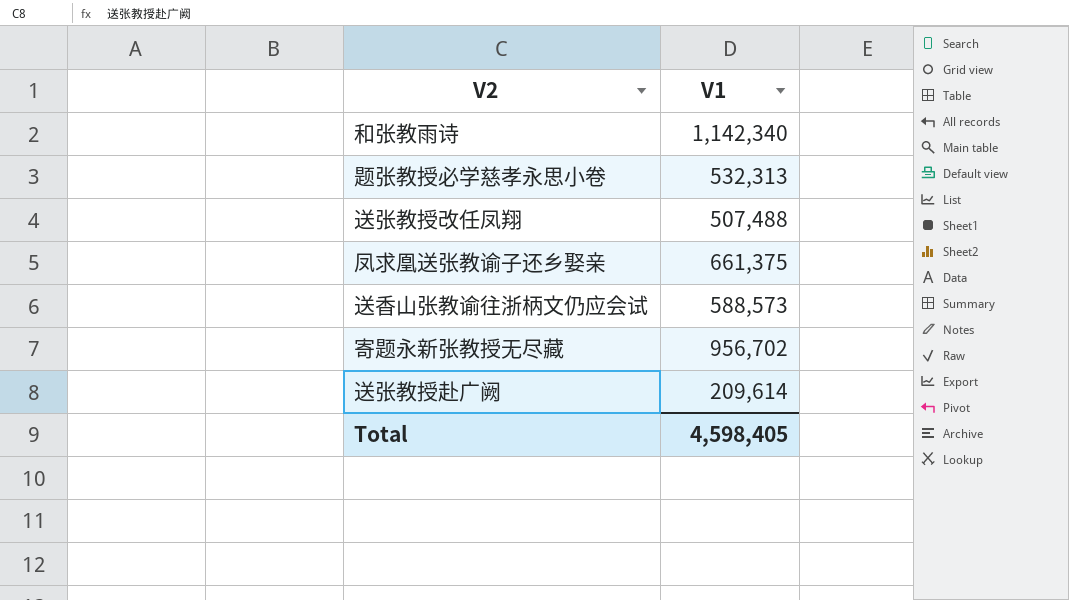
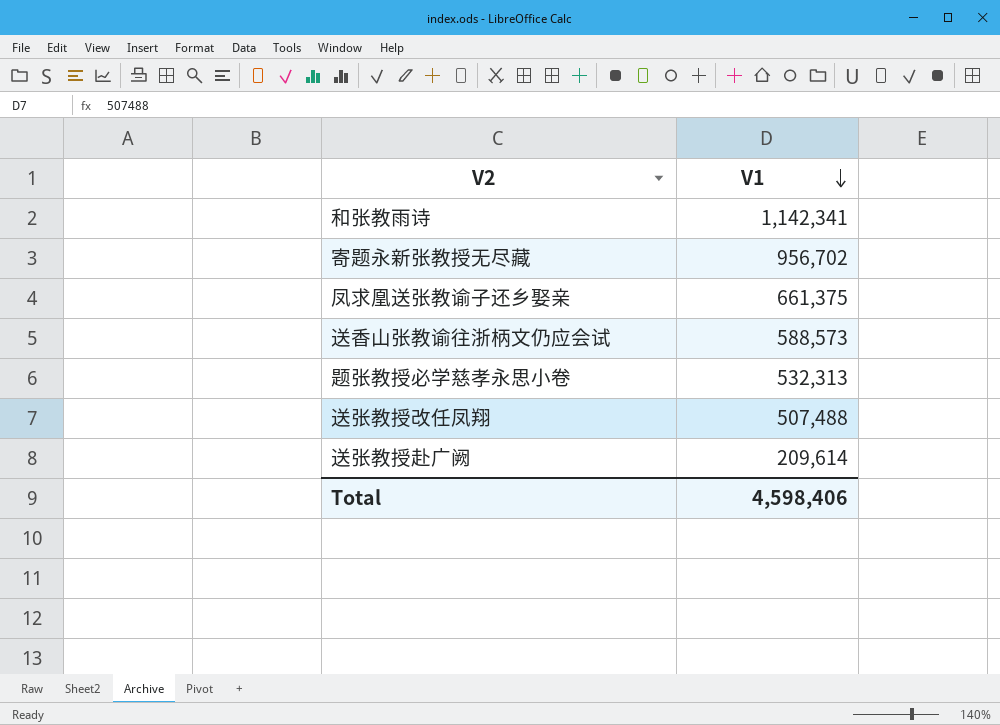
row order: none -> V1 descending
和张教雨诗 | V1: 1,142,340 -> 1,142,341
Total | V1: 4,598,405 -> 4,598,406

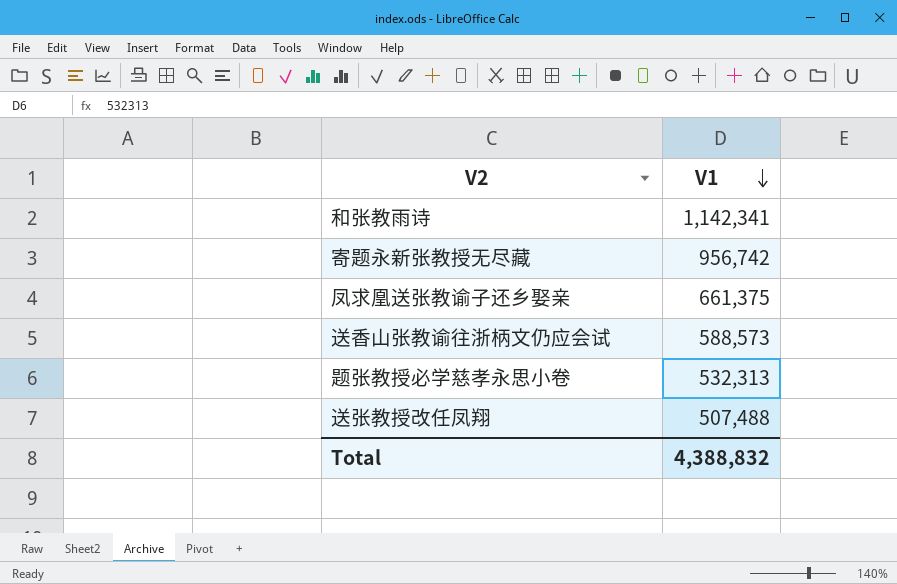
row 送张教授赴广阙: 209,614 -> none
寄题永新张教授无尽藏 | V1: 956,702 -> 956,742
Total | V1: 4,598,406 -> 4,388,832

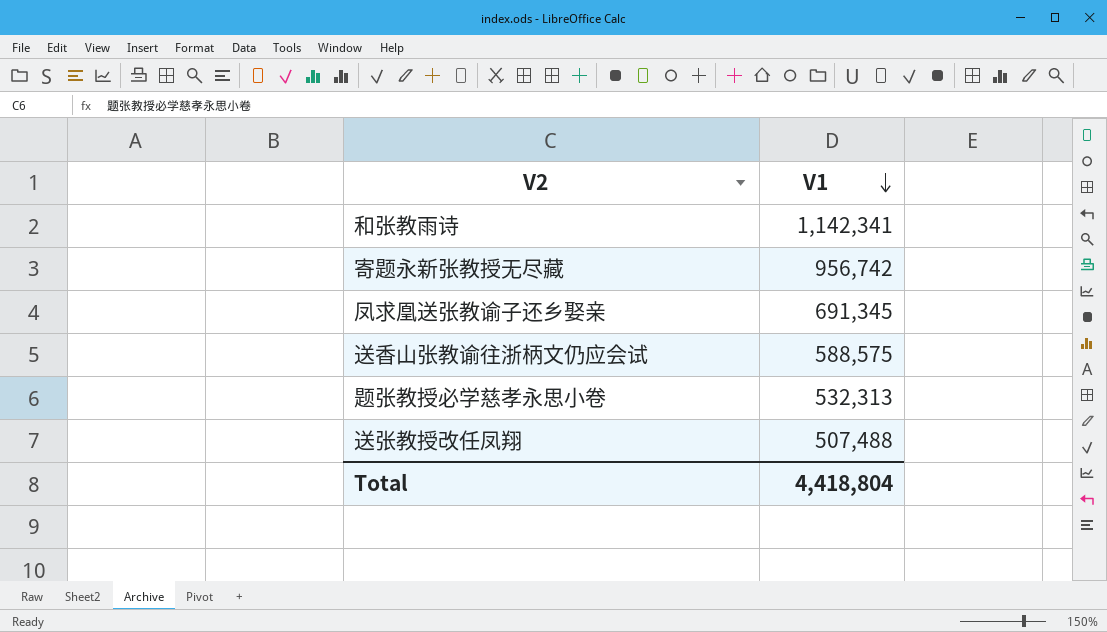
凤求凰送张教谕子还乡娶亲 | V1: 661,375 -> 691,345
送香山张教谕往浙柄文仍应会试 | V1: 588,573 -> 588,575
Total | V1: 4,388,832 -> 4,418,804

